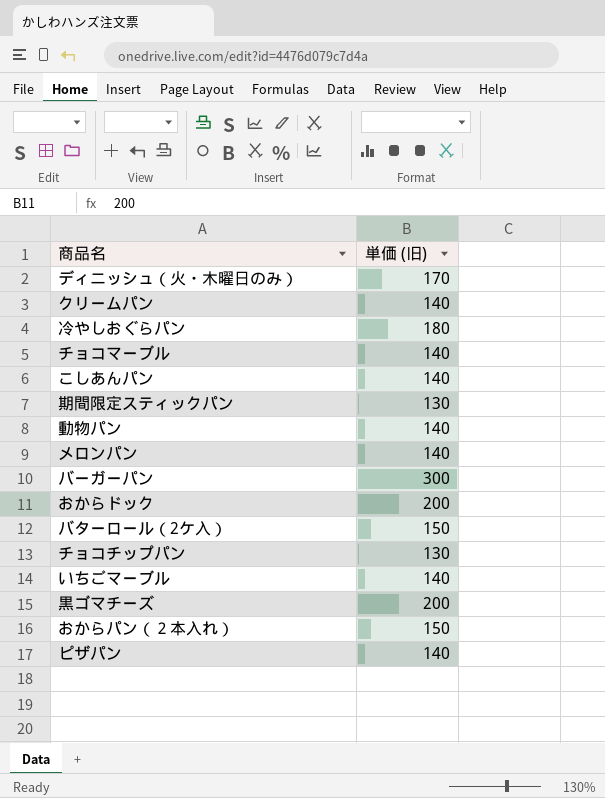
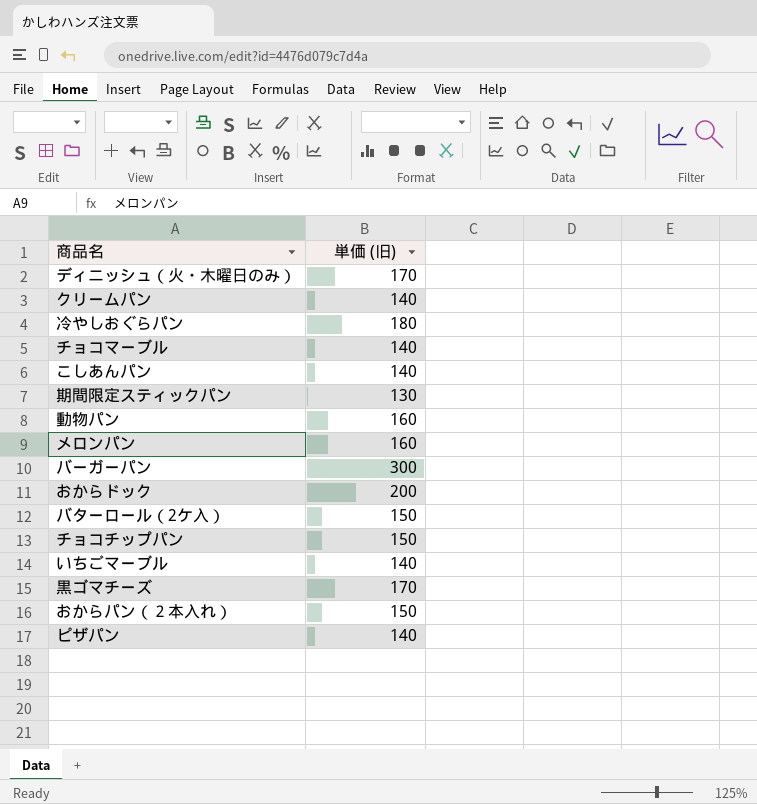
動物パン | 単価 (旧): 140 -> 160
メロンパン | 単価 (旧): 140 -> 160
チョコチップパン | 単価 (旧): 130 -> 150
黒ゴマチーズ | 単価 (旧): 200 -> 170

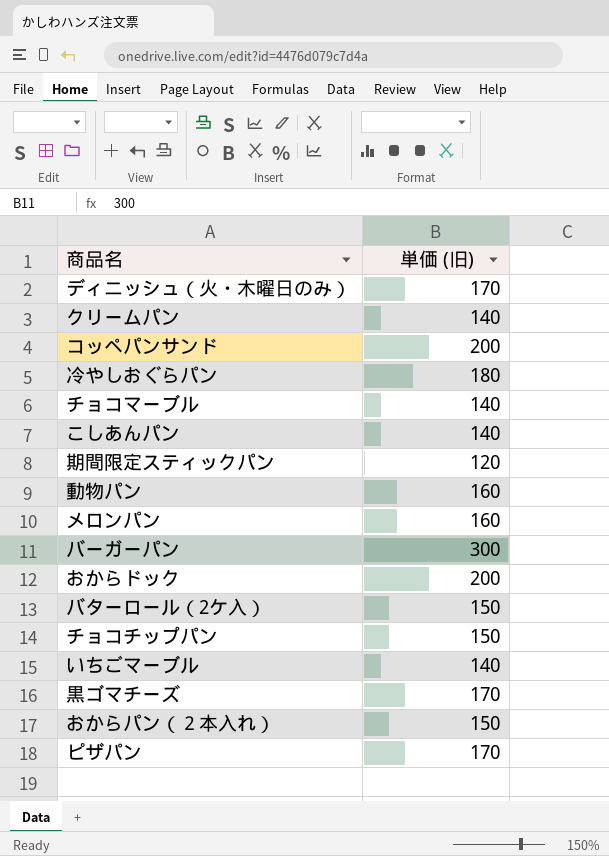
row コッペパンサンド: none -> 200
期間限定スティックパン | 単価 (旧): 130 -> 120
ピザパン | 単価 (旧): 140 -> 170

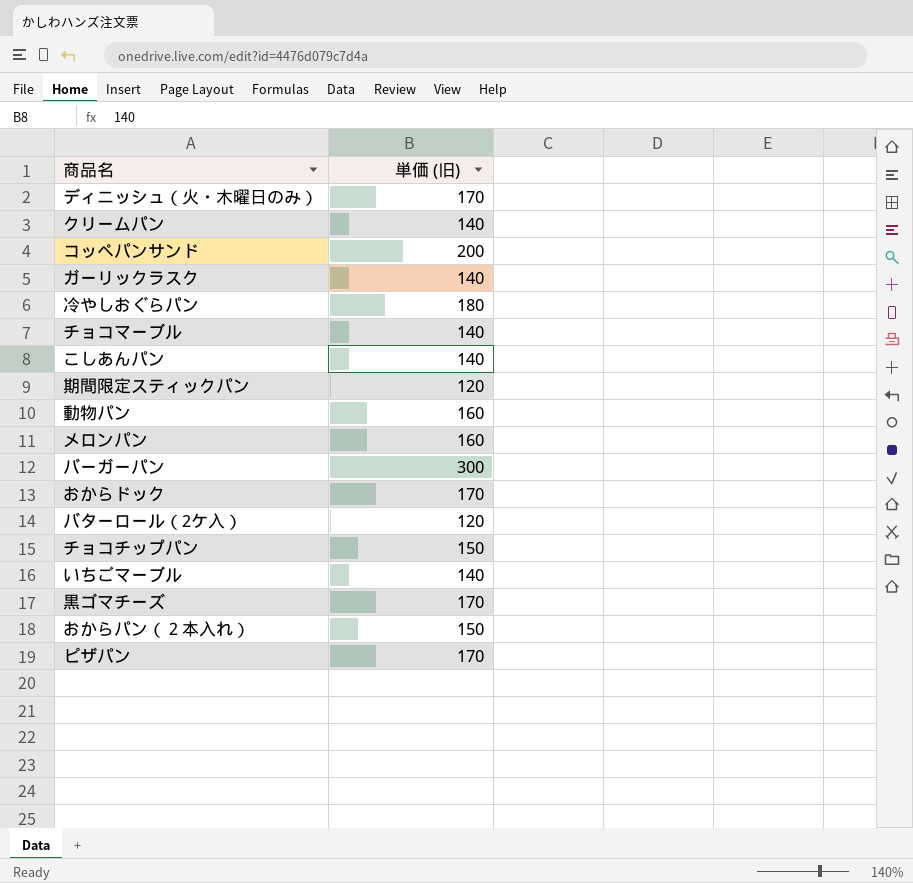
row ガーリックラスク: none -> 140
おからドック | 単価 (旧): 200 -> 170
バターロール（2ケ入） | 単価 (旧): 150 -> 120

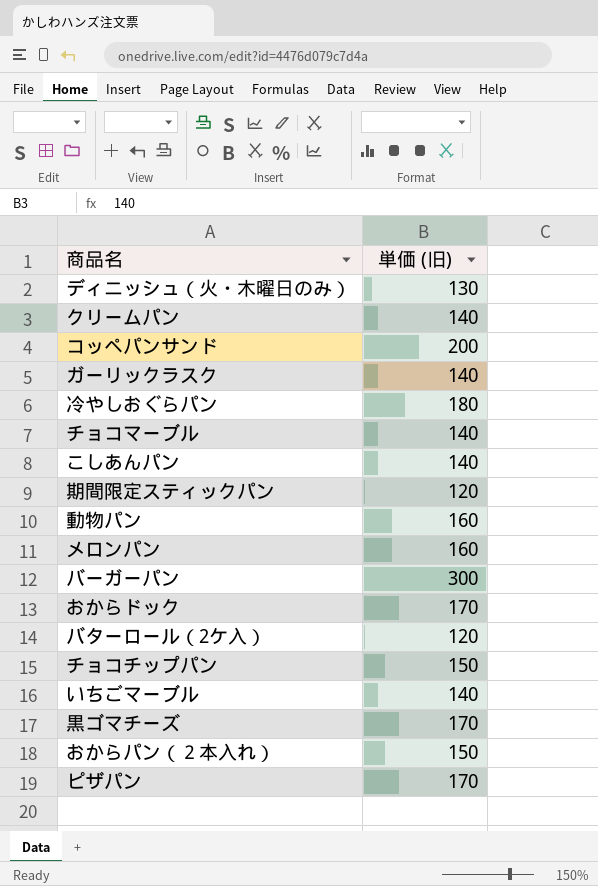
ディニッシュ（火・木曜日のみ） | 単価 (旧): 170 -> 130

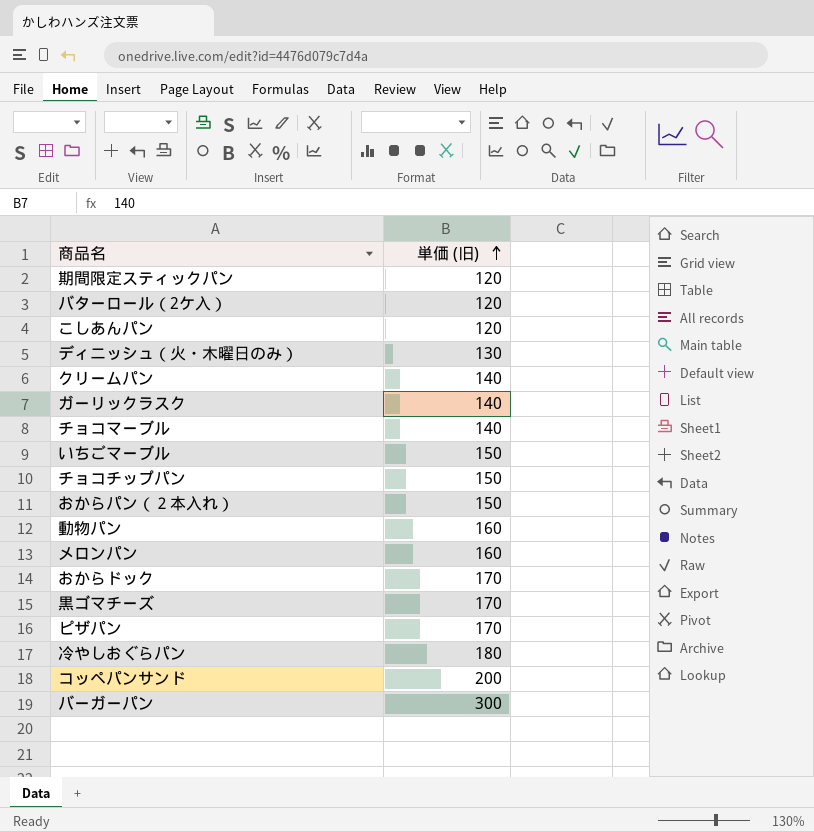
row order: none -> 単価 (旧) ascending
こしあんパン | 単価 (旧): 140 -> 120
いちごマーブル | 単価 (旧): 140 -> 150

